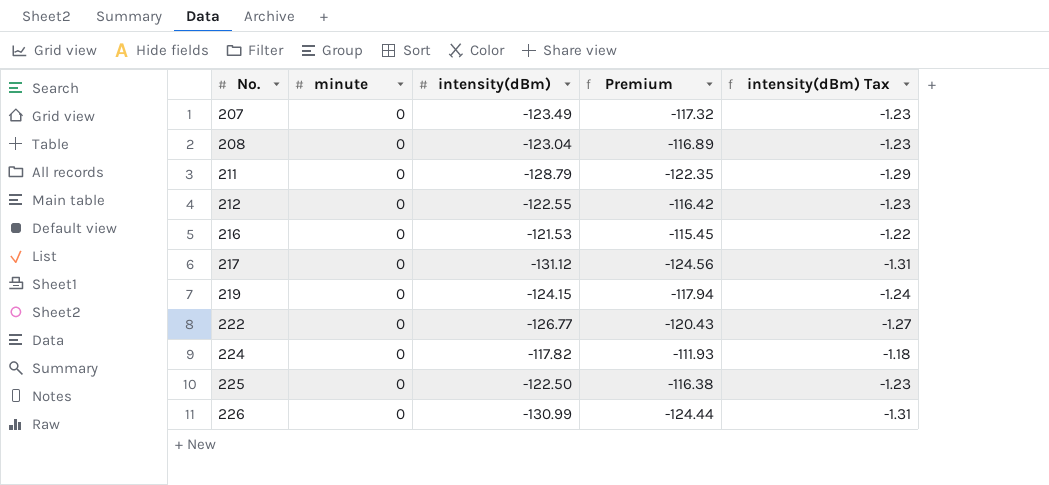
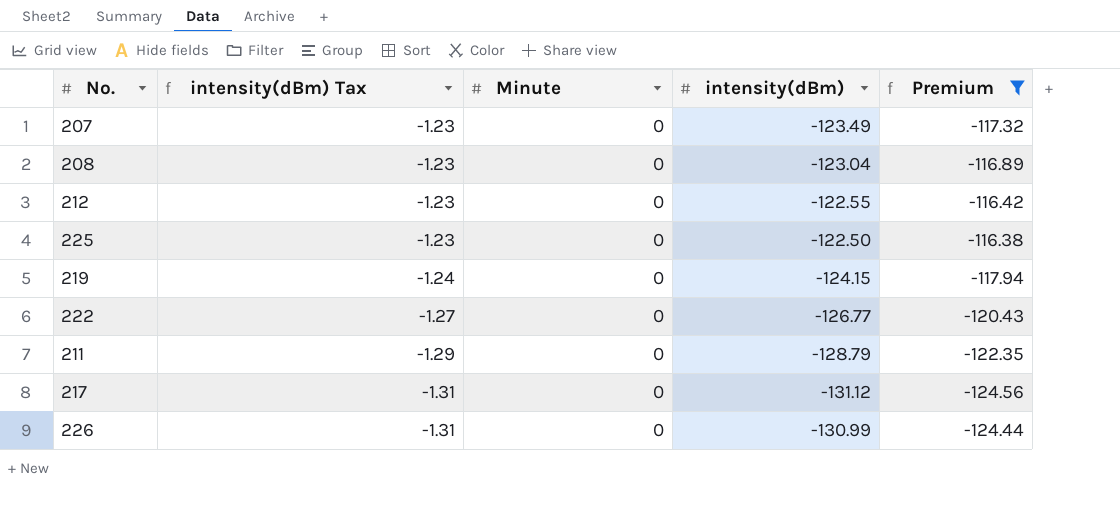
filter: none -> Premium <= -116.38
row order: No. ascending -> intensity(dBm) Tax descending
column intensity(dBm) Tax | position: 5 -> 2
column name: minute -> Minute

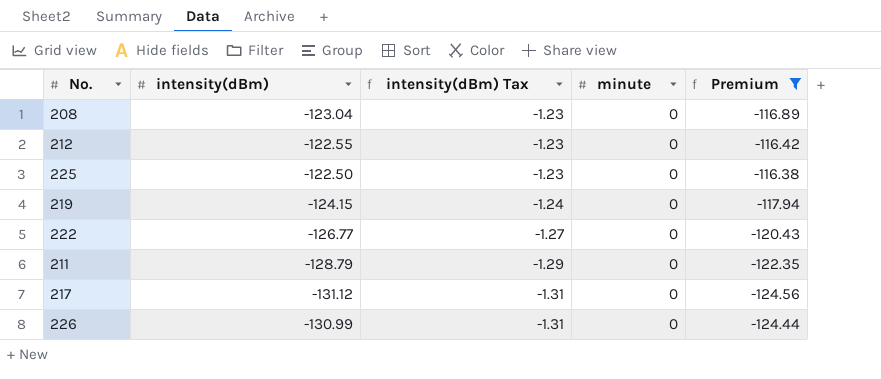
column intensity(dBm) | position: 4 -> 2
column name: Minute -> minute
row 207: -1.23 | 0 | -123.49 | -117.32 -> none

